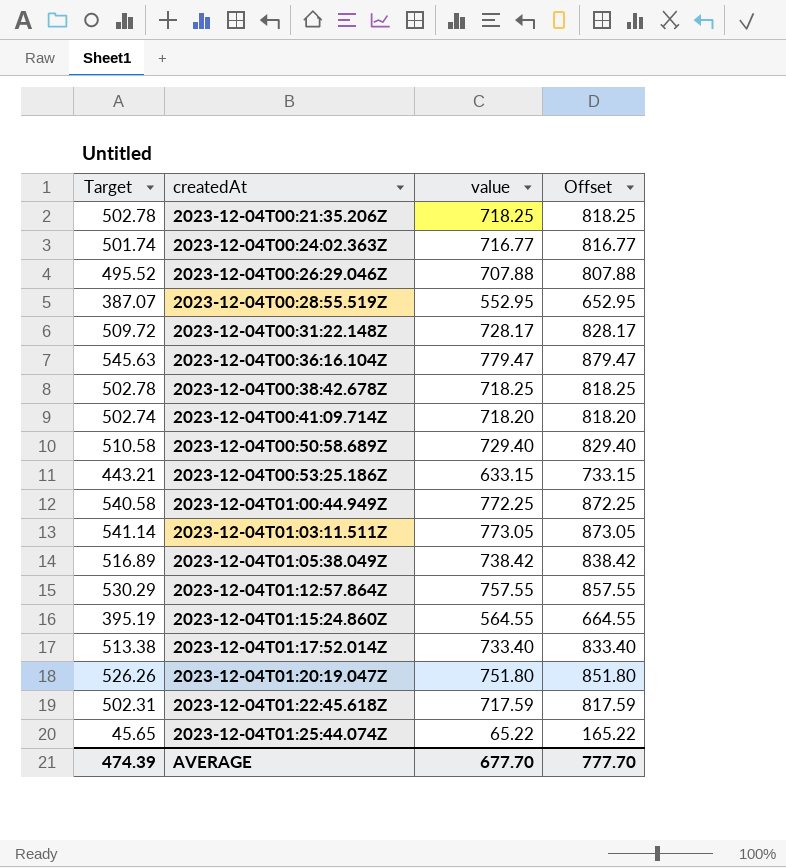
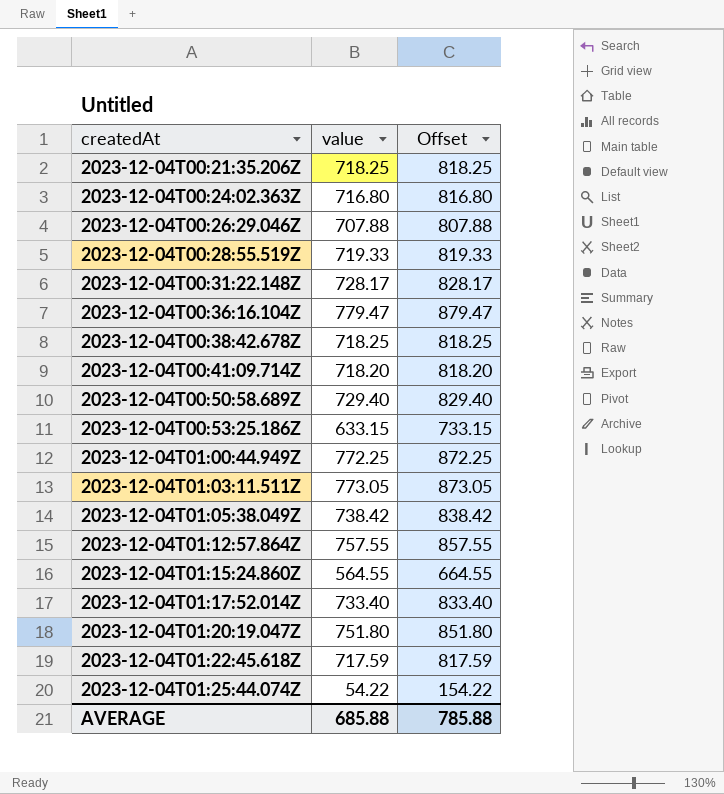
column Target | formula: [value] * 0.7 -> none
2023-12-04T00:24:02.363Z | value: 716.77 -> 716.80
2023-12-04T00:24:02.363Z | Offset: 816.77 -> 816.80
2023-12-04T00:28:55.519Z | value: 552.95 -> 719.33
2023-12-04T00:28:55.519Z | Offset: 652.95 -> 819.33
2023-12-04T01:25:44.074Z | value: 65.22 -> 54.22
2023-12-04T01:25:44.074Z | Offset: 165.22 -> 154.22
AVERAGE | value: 677.70 -> 685.88
AVERAGE | Offset: 777.70 -> 785.88

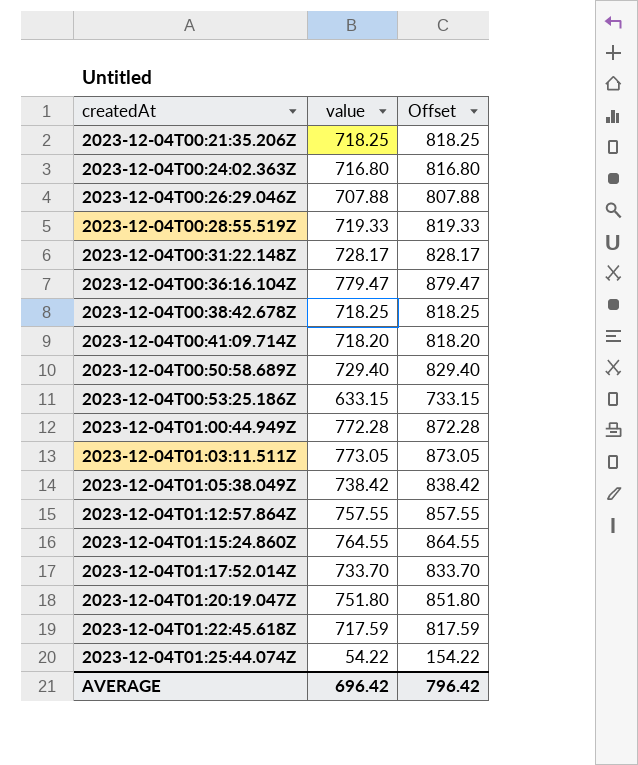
2023-12-04T01:00:44.949Z | value: 772.25 -> 772.28
2023-12-04T01:00:44.949Z | Offset: 872.25 -> 872.28
2023-12-04T01:15:24.860Z | value: 564.55 -> 764.55
2023-12-04T01:15:24.860Z | Offset: 664.55 -> 864.55
2023-12-04T01:17:52.014Z | value: 733.40 -> 733.70
2023-12-04T01:17:52.014Z | Offset: 833.40 -> 833.70
AVERAGE | value: 685.88 -> 696.42
AVERAGE | Offset: 785.88 -> 796.42

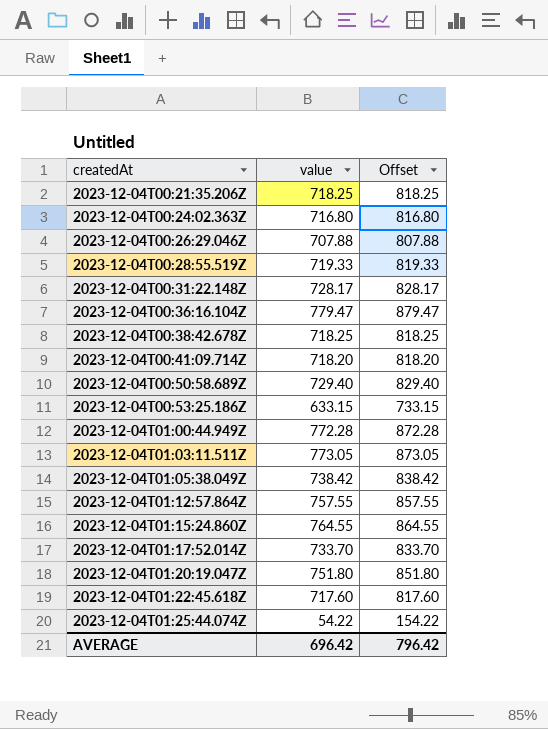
2023-12-04T01:22:45.618Z | value: 717.59 -> 717.60
2023-12-04T01:22:45.618Z | Offset: 817.59 -> 817.60

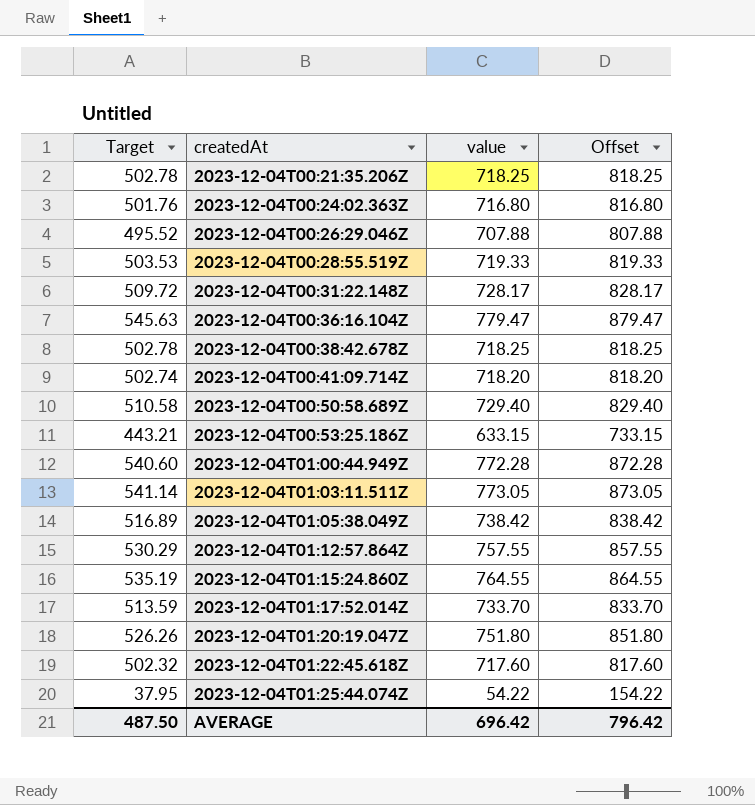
column Target | formula: none -> [value] * 0.7

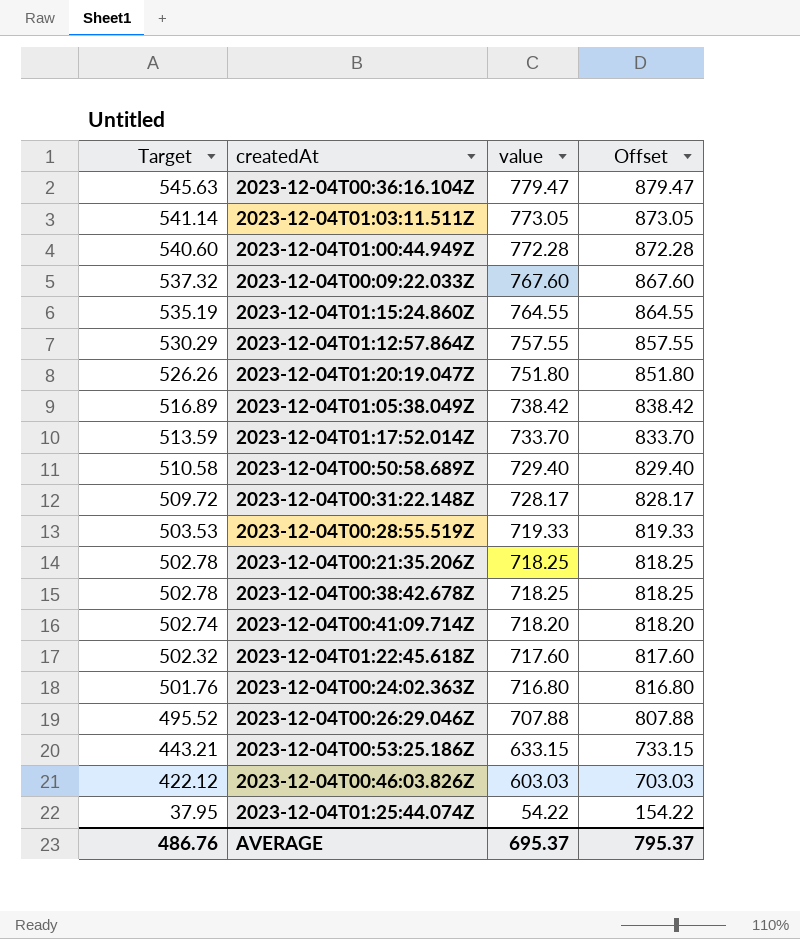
row order: createdAt ascending -> Target descending
row 2023-12-04T00:09:22.033Z: none -> 537.32 | 767.60 | 867.60
row 2023-12-04T00:46:03.826Z: none -> 422.12 | 603.03 | 703.03
AVERAGE | Target: 487.50 -> 486.76
AVERAGE | value: 696.42 -> 695.37
AVERAGE | Offset: 796.42 -> 795.37

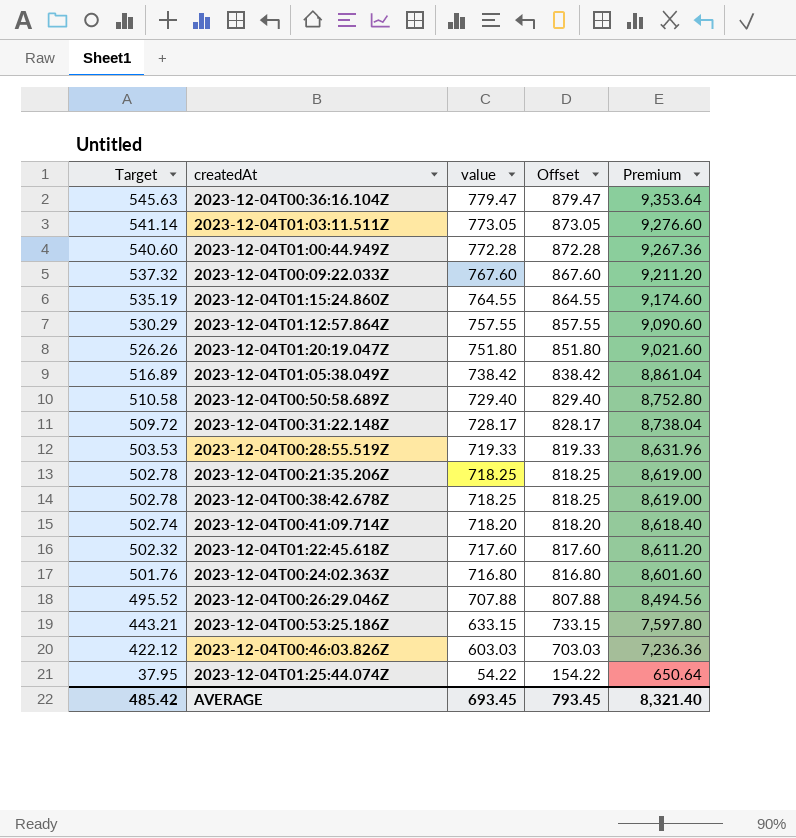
column Premium | formula: none -> [value] * 12
row 2023-12-04T01:17:52.014Z: 513.59 | 733.70 | 833.70 -> none
AVERAGE | Target: 486.76 -> 485.42
AVERAGE | value: 695.37 -> 693.45
AVERAGE | Offset: 795.37 -> 793.45

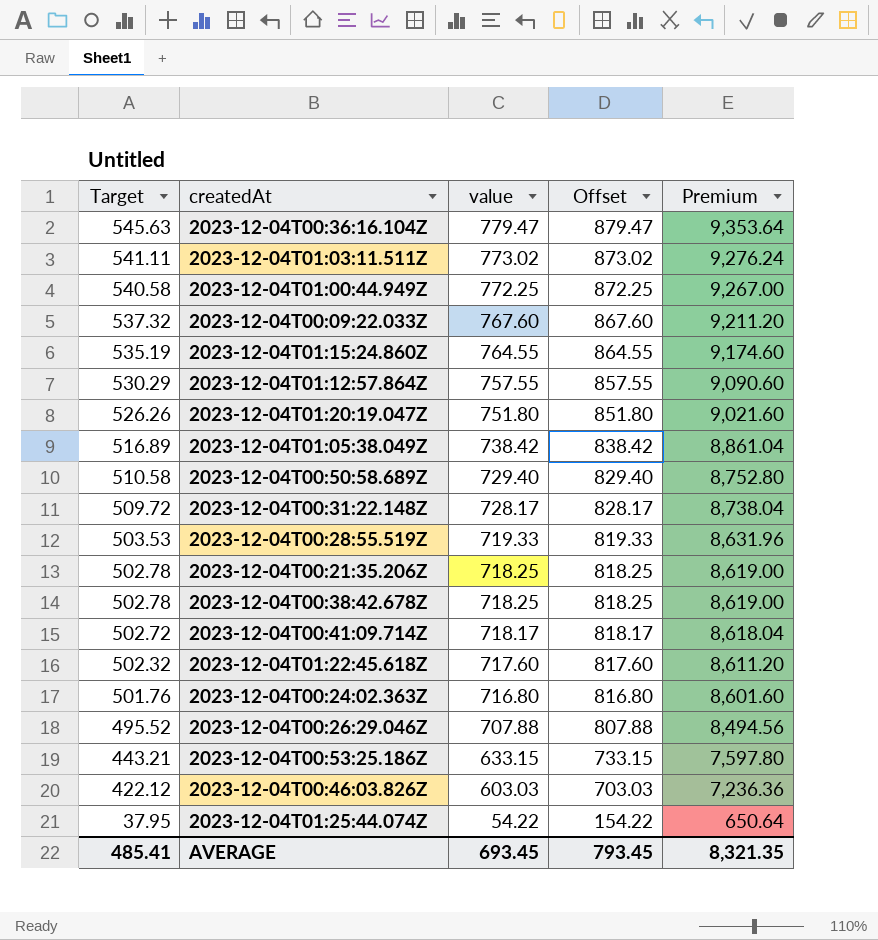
2023-12-04T01:03:11.511Z | Target: 541.14 -> 541.11
2023-12-04T01:03:11.511Z | value: 773.05 -> 773.02
2023-12-04T01:03:11.511Z | Offset: 873.05 -> 873.02
2023-12-04T01:03:11.511Z | Premium: 9,276.60 -> 9,276.24
2023-12-04T01:00:44.949Z | Target: 540.60 -> 540.58
2023-12-04T01:00:44.949Z | value: 772.28 -> 772.25
2023-12-04T01:00:44.949Z | Offset: 872.28 -> 872.25
2023-12-04T01:00:44.949Z | Premium: 9,267.36 -> 9,267.00
2023-12-04T00:41:09.714Z | Target: 502.74 -> 502.72
2023-12-04T00:41:09.714Z | value: 718.20 -> 718.17
2023-12-04T00:41:09.714Z | Offset: 818.20 -> 818.17
2023-12-04T00:41:09.714Z | Premium: 8,618.40 -> 8,618.04
AVERAGE | Target: 485.42 -> 485.41
AVERAGE | Premium: 8,321.40 -> 8,321.35

